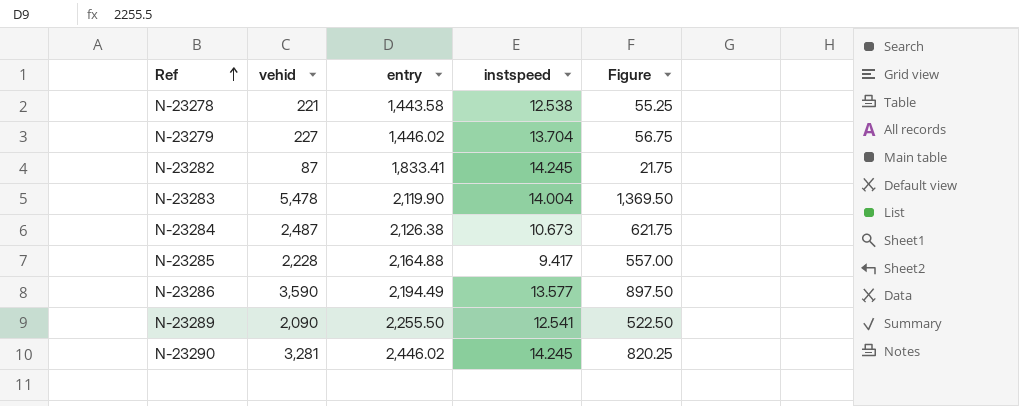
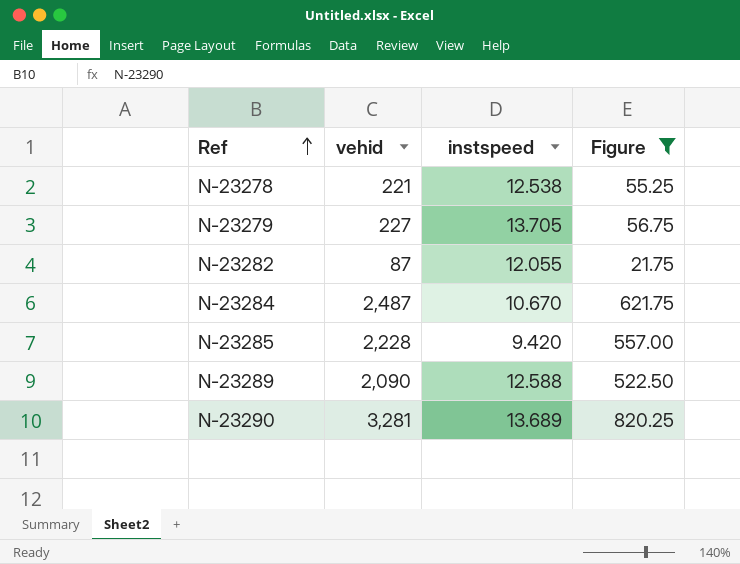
filter: none -> Figure <= 820.25
column entry | position: 3 -> none
N-23279 | instspeed: 13.704 -> 13.705
N-23282 | instspeed: 14.245 -> 12.055
N-23284 | instspeed: 10.673 -> 10.670
N-23285 | instspeed: 9.417 -> 9.420
N-23289 | instspeed: 12.541 -> 12.588
N-23290 | instspeed: 14.245 -> 13.689

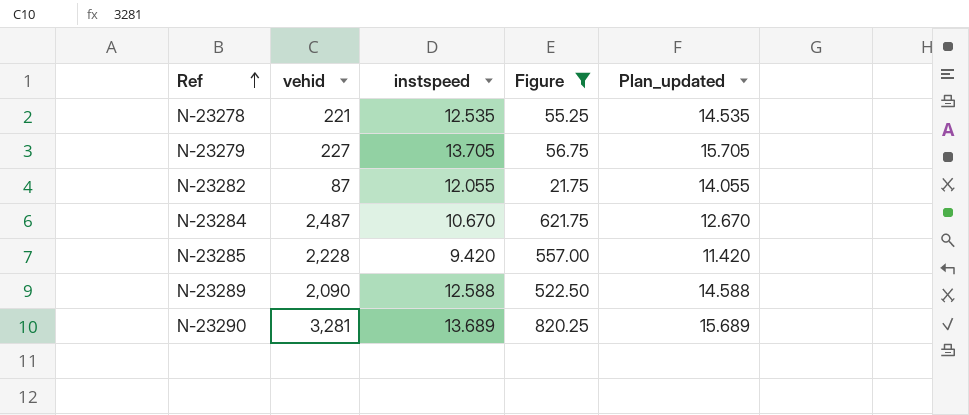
column Plan_updated | formula: none -> [instspeed] + 2
N-23278 | instspeed: 12.538 -> 12.535

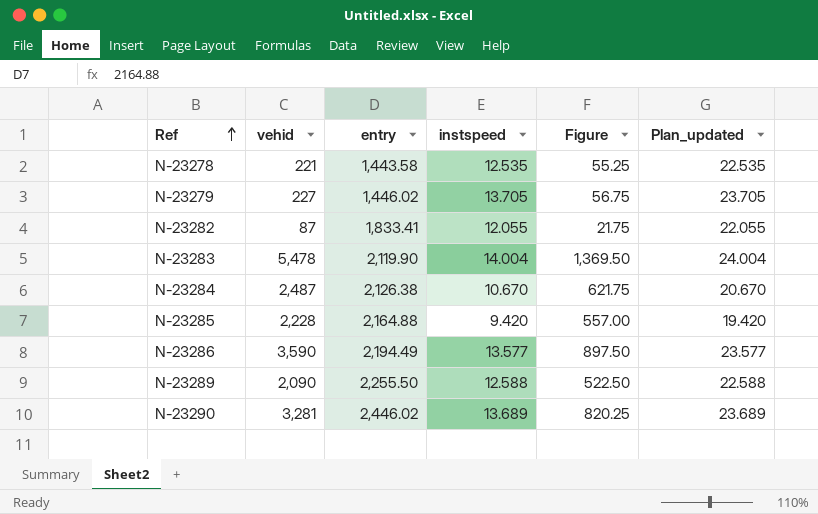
filter: Figure <= 820.25 -> none
column entry | position: none -> 3
column Plan_updated | formula: [instspeed] + 2 -> [instspeed] + 10

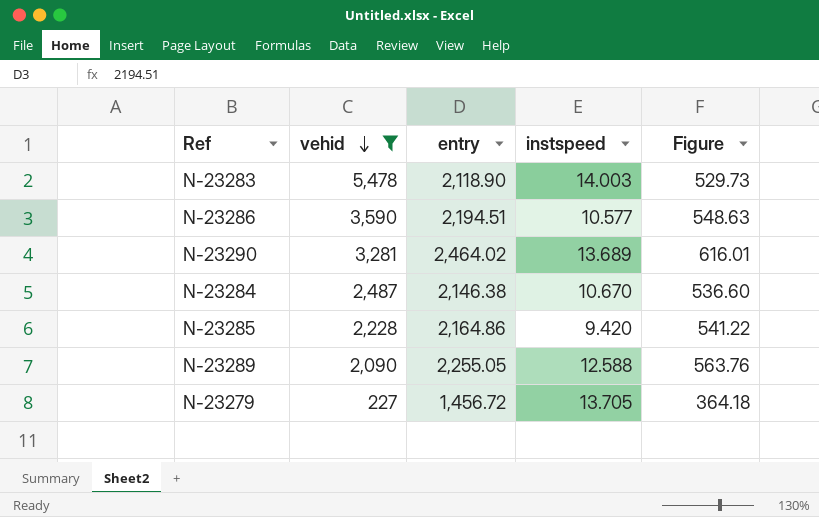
filter: none -> vehid >= 227
row order: Ref ascending -> vehid descending
column Plan_updated | formula: [instspeed] + 10 -> none
column Figure | formula: [vehid] * 0.25 -> [entry] * 0.25
N-23283 | entry: 2,119.90 -> 2,118.90
N-23283 | instspeed: 14.004 -> 14.003
N-23286 | entry: 2,194.49 -> 2,194.51
N-23286 | instspeed: 13.577 -> 10.577
N-23290 | entry: 2,446.02 -> 2,464.02
N-23284 | entry: 2,126.38 -> 2,146.38
N-23285 | entry: 2,164.88 -> 2,164.86
N-23289 | entry: 2,255.50 -> 2,255.05
N-23279 | entry: 1,446.02 -> 1,456.72

